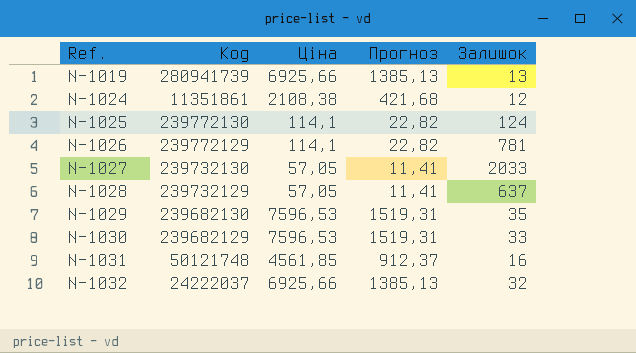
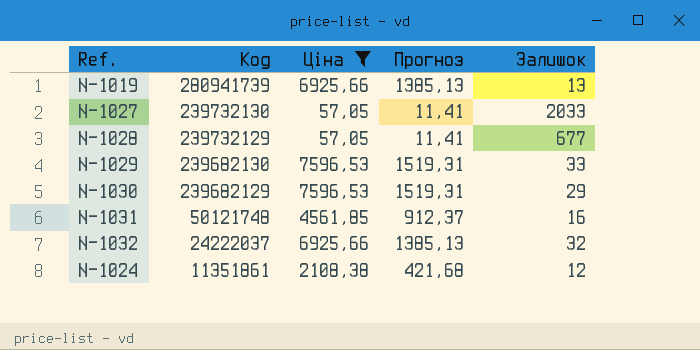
filter: none -> Ціна != 114,1
row order: Ref. ascending -> Код descending
N-1028 | Залишок: 637 -> 677
N-1029 | Залишок: 35 -> 33
N-1030 | Залишок: 33 -> 29

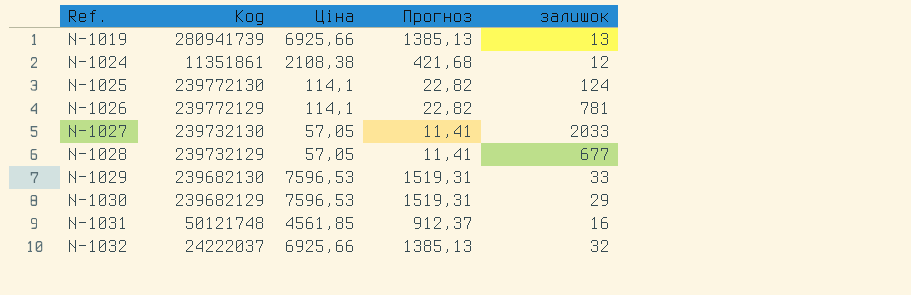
filter: Ціна != 114,1 -> none
row order: Код descending -> Ref. ascending
column name: Залишок -> залишок

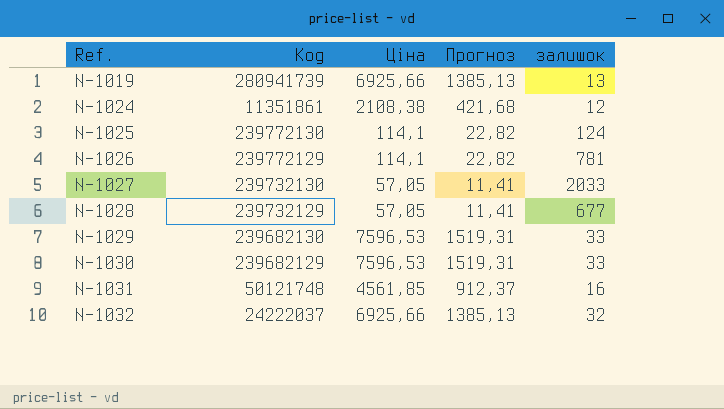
N-1030 | залишок: 29 -> 33

